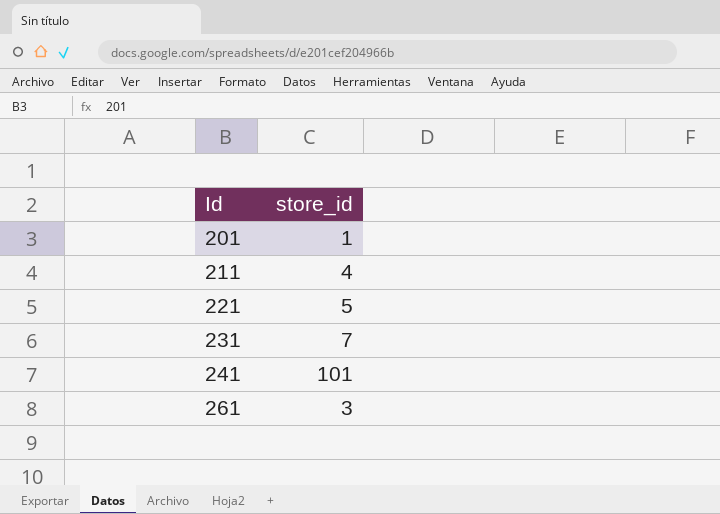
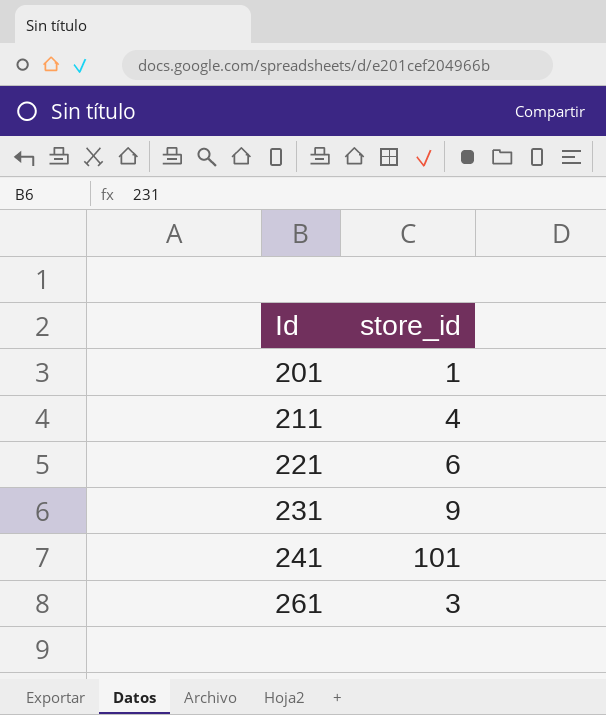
221 | store_id: 5 -> 6
231 | store_id: 7 -> 9

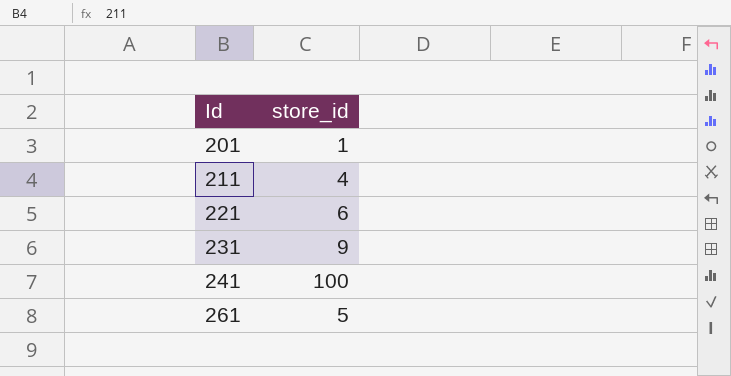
241 | store_id: 101 -> 100
261 | store_id: 3 -> 5

